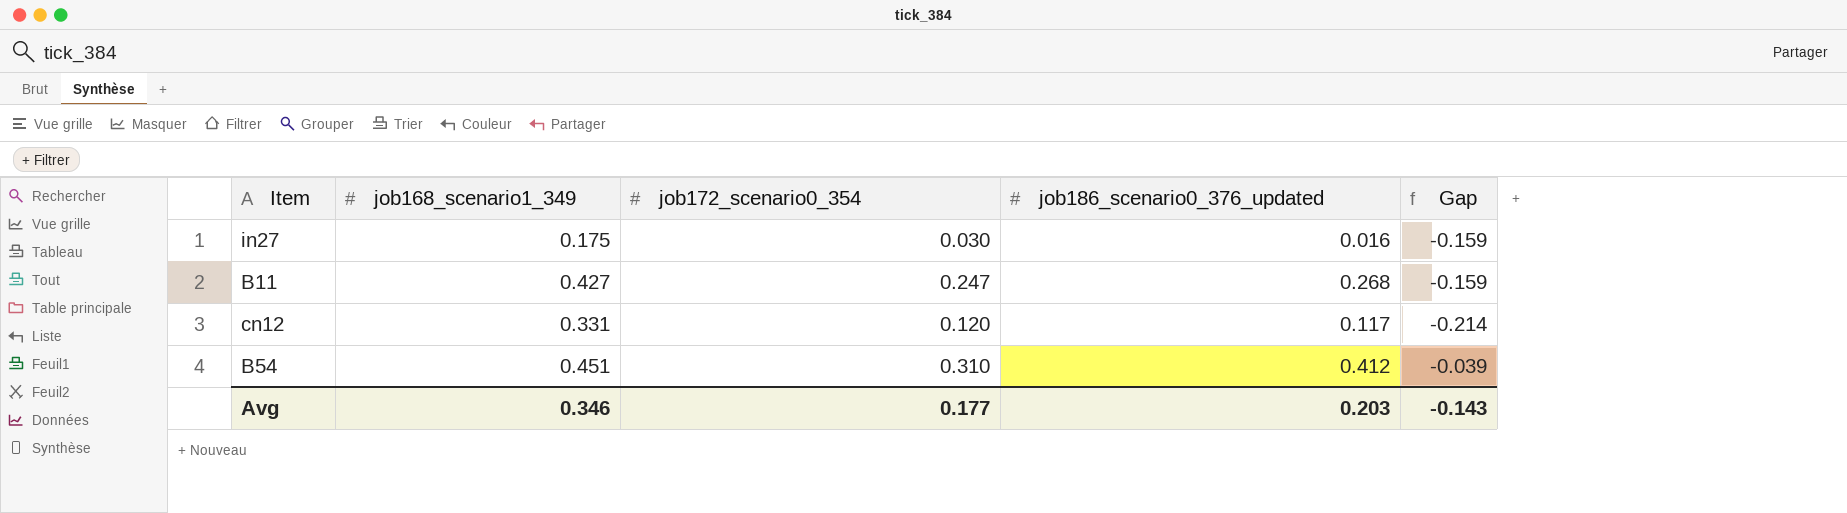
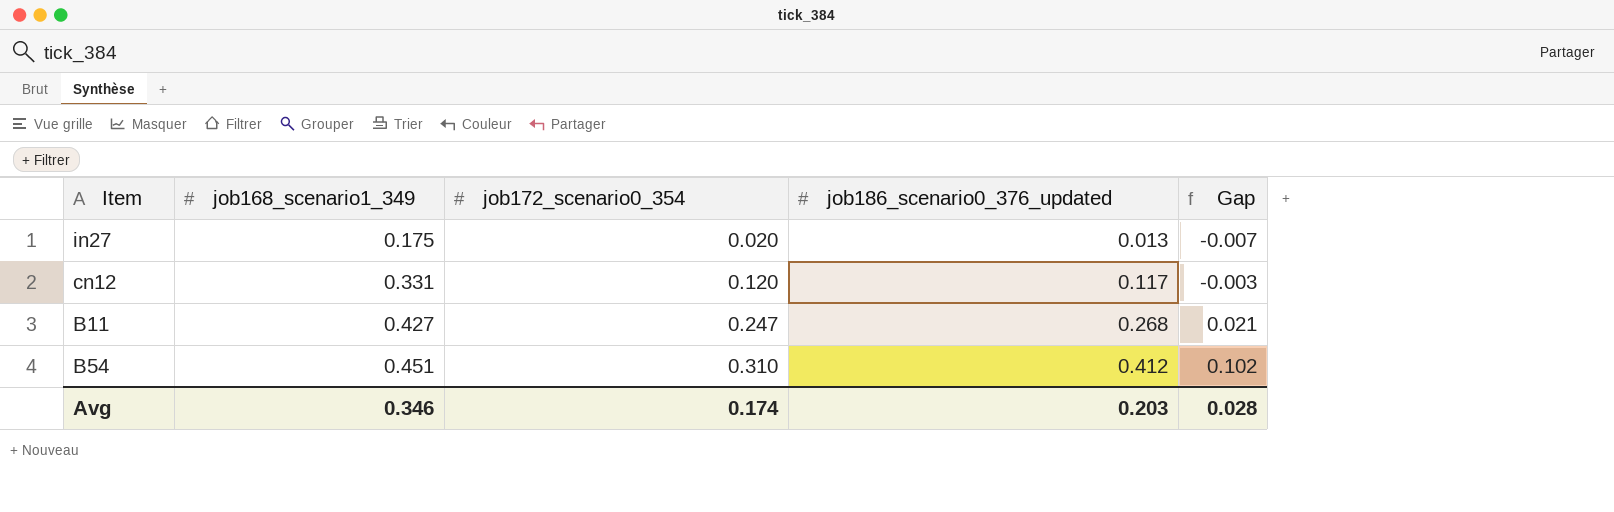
row order: none -> job168_scenario1_349 ascending
column Gap | formula: [job186_scenario0_376_updated] - [job168_scenario1_349] -> [job186_scenario0_376_updated] - [job172_scenario0_354]
in27 | job172_scenario0_354: 0.030 -> 0.020
in27 | job186_scenario0_376_updated: 0.016 -> 0.013
Avg | job172_scenario0_354: 0.177 -> 0.174
Avg | Gap: -0.143 -> 0.028

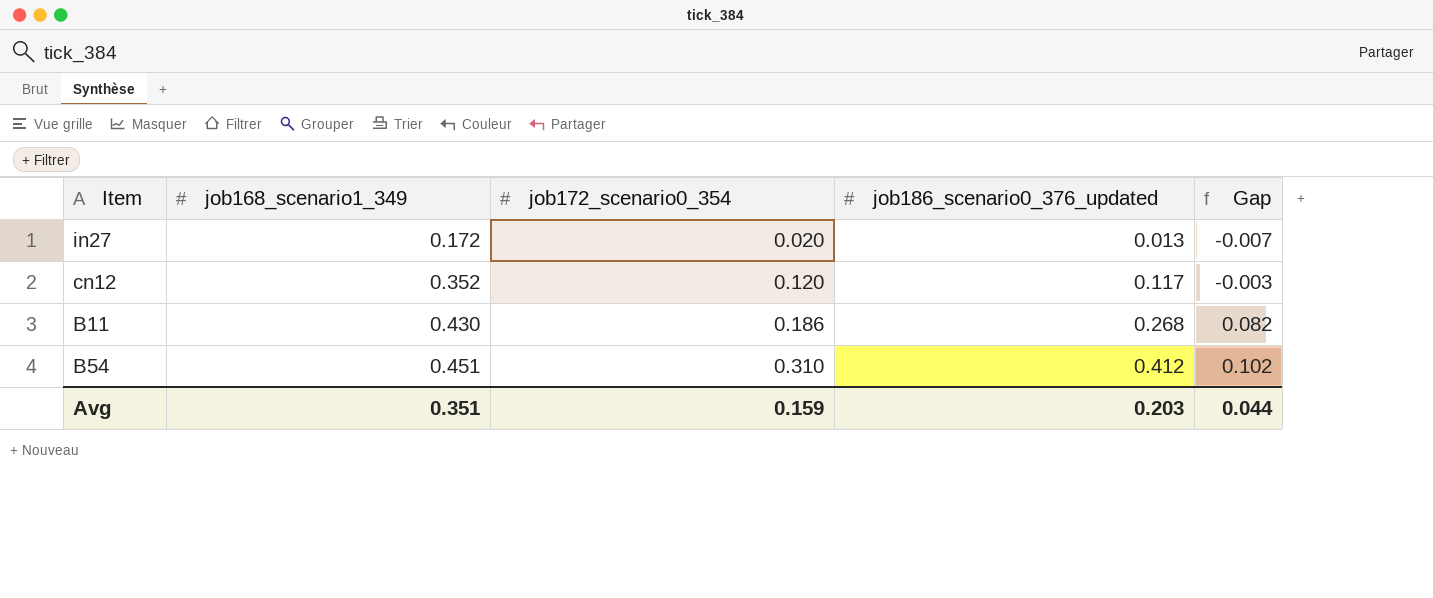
in27 | job168_scenario1_349: 0.175 -> 0.172
cn12 | job168_scenario1_349: 0.331 -> 0.352
B11 | job168_scenario1_349: 0.427 -> 0.430
B11 | job172_scenario0_354: 0.247 -> 0.186
B11 | Gap: 0.021 -> 0.082
Avg | job168_scenario1_349: 0.346 -> 0.351
Avg | job172_scenario0_354: 0.174 -> 0.159
Avg | Gap: 0.028 -> 0.044

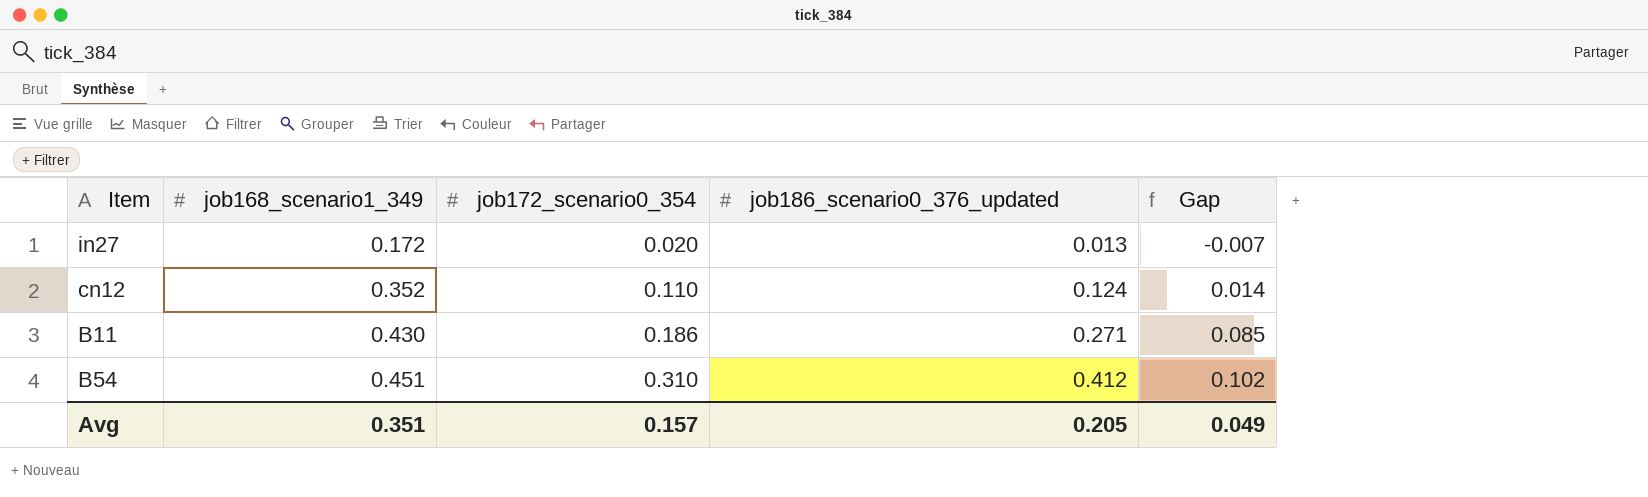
cn12 | job172_scenario0_354: 0.120 -> 0.110
cn12 | job186_scenario0_376_updated: 0.117 -> 0.124
cn12 | Gap: -0.003 -> 0.014
B11 | job186_scenario0_376_updated: 0.268 -> 0.271
B11 | Gap: 0.082 -> 0.085
Avg | job172_scenario0_354: 0.159 -> 0.157
Avg | job186_scenario0_376_updated: 0.203 -> 0.205
Avg | Gap: 0.044 -> 0.049

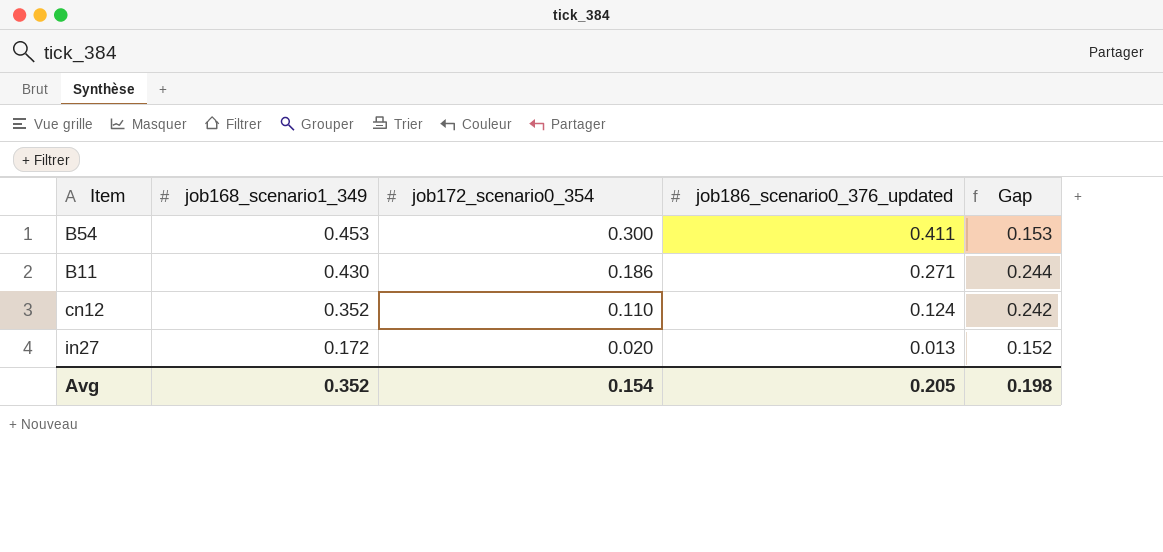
row order: job168_scenario1_349 ascending -> job168_scenario1_349 descending
column Gap | formula: [job186_scenario0_376_updated] - [job172_scenario0_354] -> [job168_scenario1_349] - [job172_scenario0_354]
B54 | job168_scenario1_349: 0.451 -> 0.453
B54 | job172_scenario0_354: 0.310 -> 0.300
B54 | job186_scenario0_376_updated: 0.412 -> 0.411
Avg | job168_scenario1_349: 0.351 -> 0.352
Avg | job172_scenario0_354: 0.157 -> 0.154
Avg | Gap: 0.049 -> 0.198

